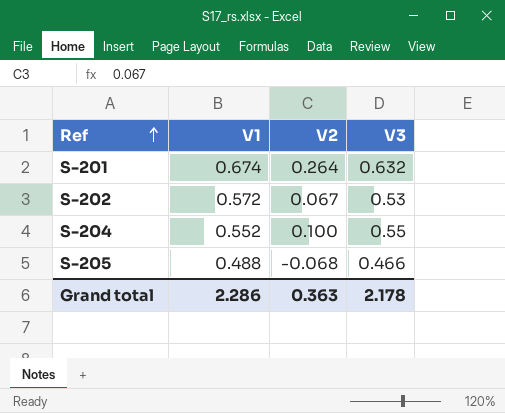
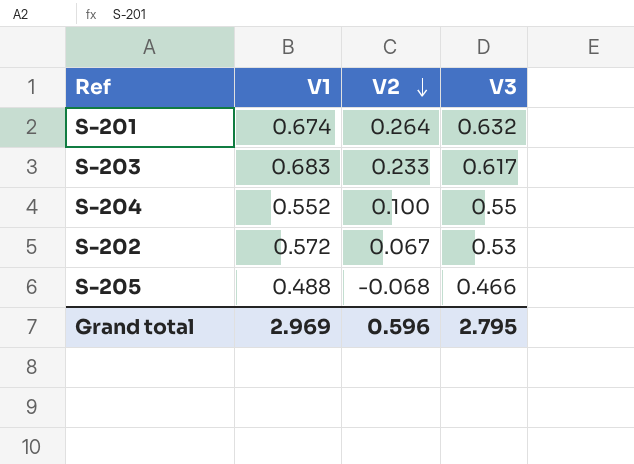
row order: Ref ascending -> V2 descending
row S-203: none -> 0.683 | 0.233 | 0.617
Grand total | V1: 2.286 -> 2.969
Grand total | V2: 0.363 -> 0.596
Grand total | V3: 2.178 -> 2.795

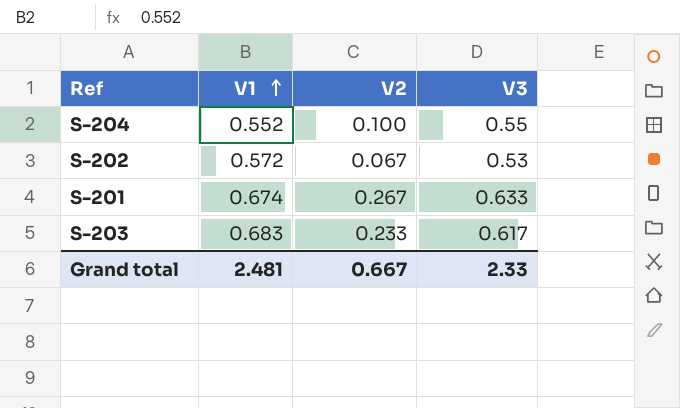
row order: V2 descending -> V1 ascending
row S-205: 0.488 | -0.068 | 0.466 -> none
S-201 | V2: 0.264 -> 0.267
S-201 | V3: 0.632 -> 0.633
Grand total | V1: 2.969 -> 2.481
Grand total | V2: 0.596 -> 0.667
Grand total | V3: 2.795 -> 2.33

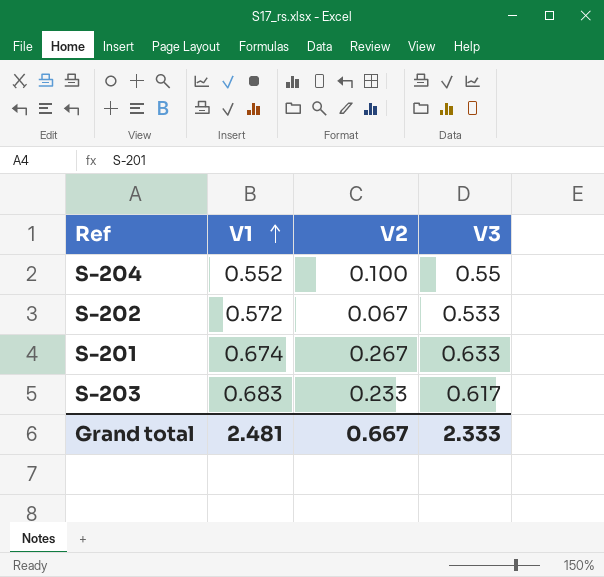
S-202 | V3: 0.53 -> 0.533
Grand total | V3: 2.33 -> 2.333

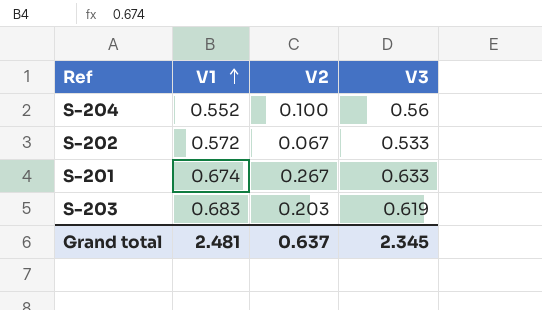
S-204 | V3: 0.55 -> 0.56
S-203 | V2: 0.233 -> 0.203
S-203 | V3: 0.617 -> 0.619
Grand total | V2: 0.667 -> 0.637
Grand total | V3: 2.333 -> 2.345

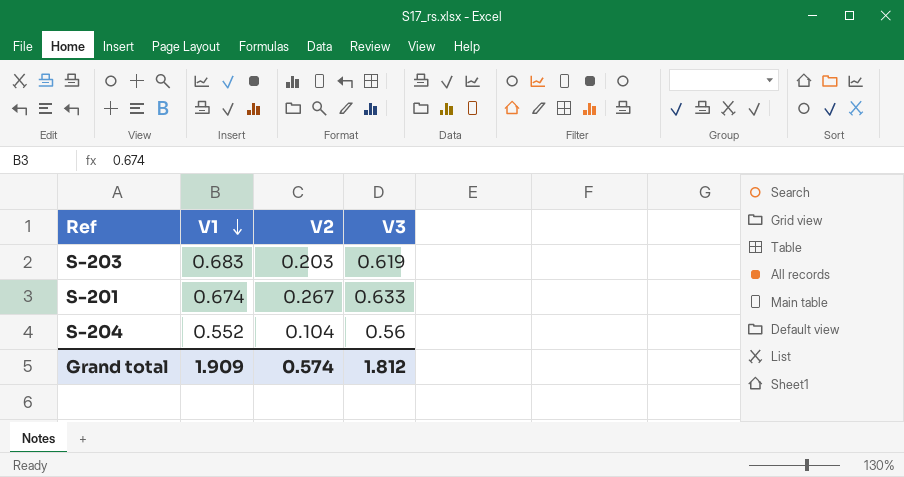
row order: V1 ascending -> V1 descending
row S-202: 0.572 | 0.067 | 0.533 -> none
S-204 | V2: 0.100 -> 0.104
Grand total | V1: 2.481 -> 1.909
Grand total | V2: 0.637 -> 0.574
Grand total | V3: 2.345 -> 1.812

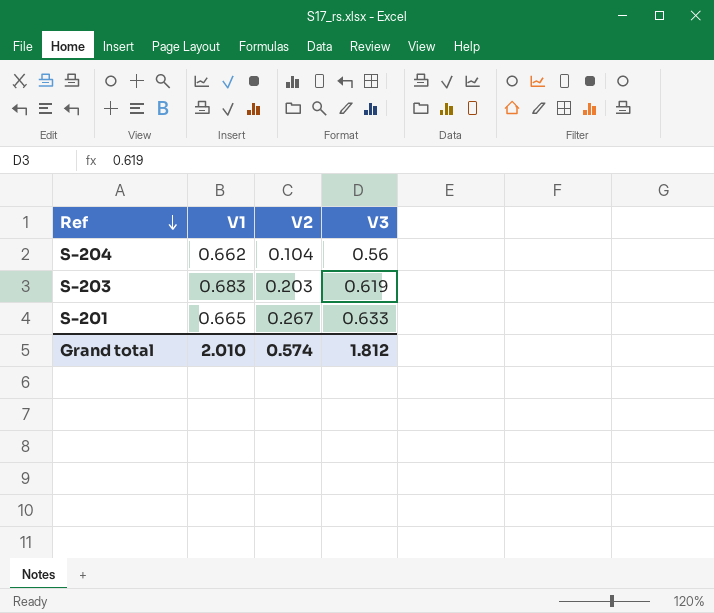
row order: V1 descending -> Ref descending
S-204 | V1: 0.552 -> 0.662
S-201 | V1: 0.674 -> 0.665
Grand total | V1: 1.909 -> 2.010

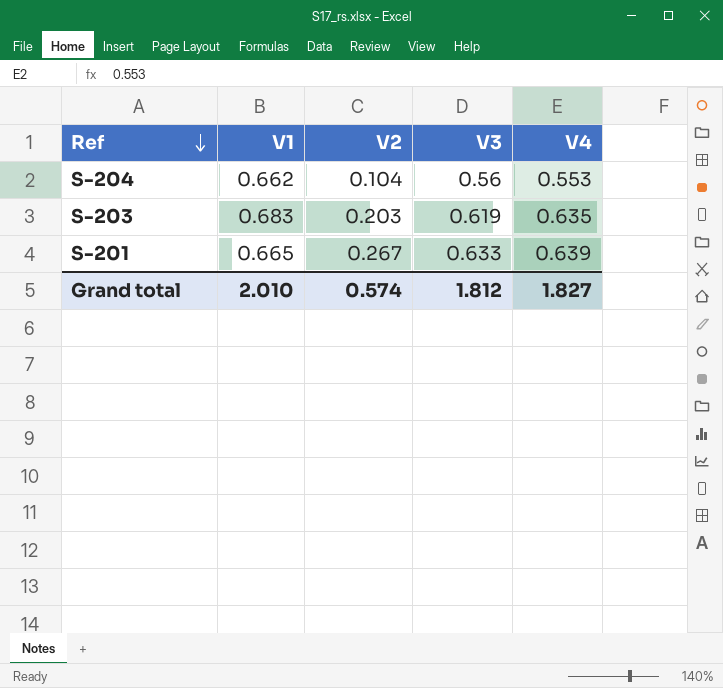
column V4 | position: none -> 5

